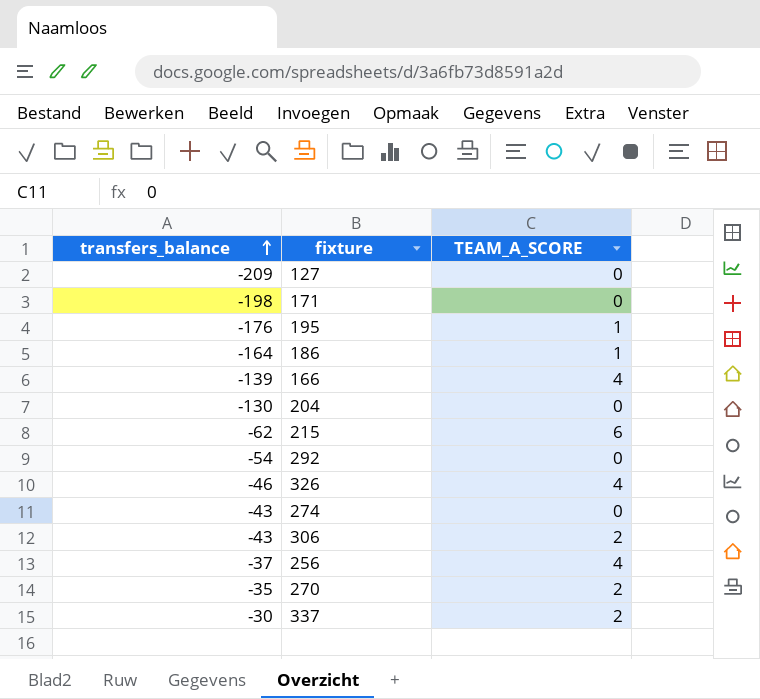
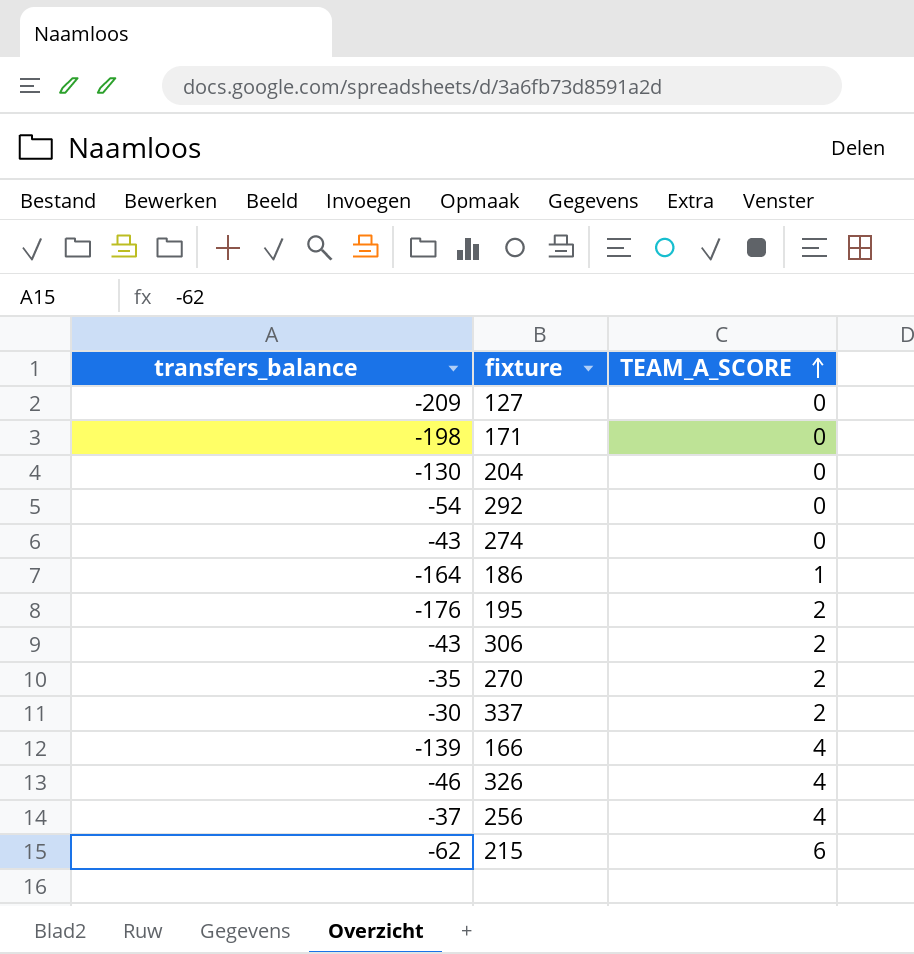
row order: transfers_balance ascending -> TEAM_A_SCORE ascending
195 | TEAM_A_SCORE: 1 -> 2

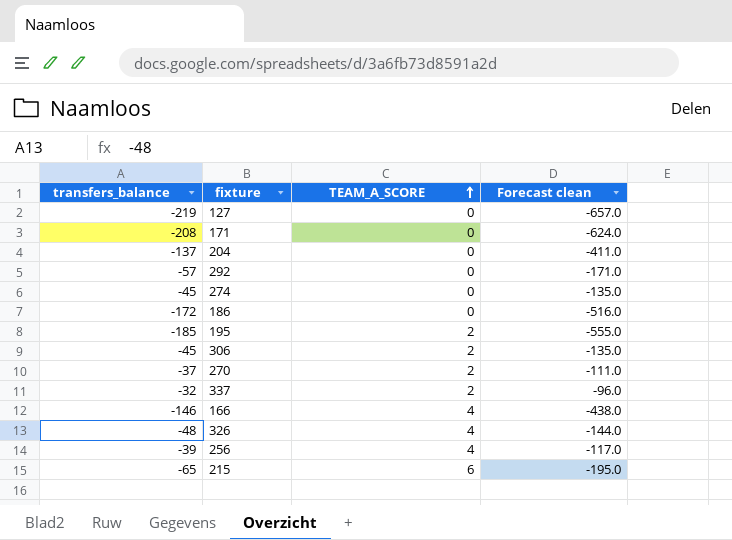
column Forecast clean | formula: none -> [transfers_balance] * 3
127 | transfers_balance: -209 -> -219
171 | transfers_balance: -198 -> -208
204 | transfers_balance: -130 -> -137
292 | transfers_balance: -54 -> -57
274 | transfers_balance: -43 -> -45
186 | transfers_balance: -164 -> -172
186 | TEAM_A_SCORE: 1 -> 0
195 | transfers_balance: -176 -> -185
306 | transfers_balance: -43 -> -45
270 | transfers_balance: -35 -> -37
337 | transfers_balance: -30 -> -32
166 | transfers_balance: -139 -> -146
326 | transfers_balance: -46 -> -48
256 | transfers_balance: -37 -> -39
215 | transfers_balance: -62 -> -65

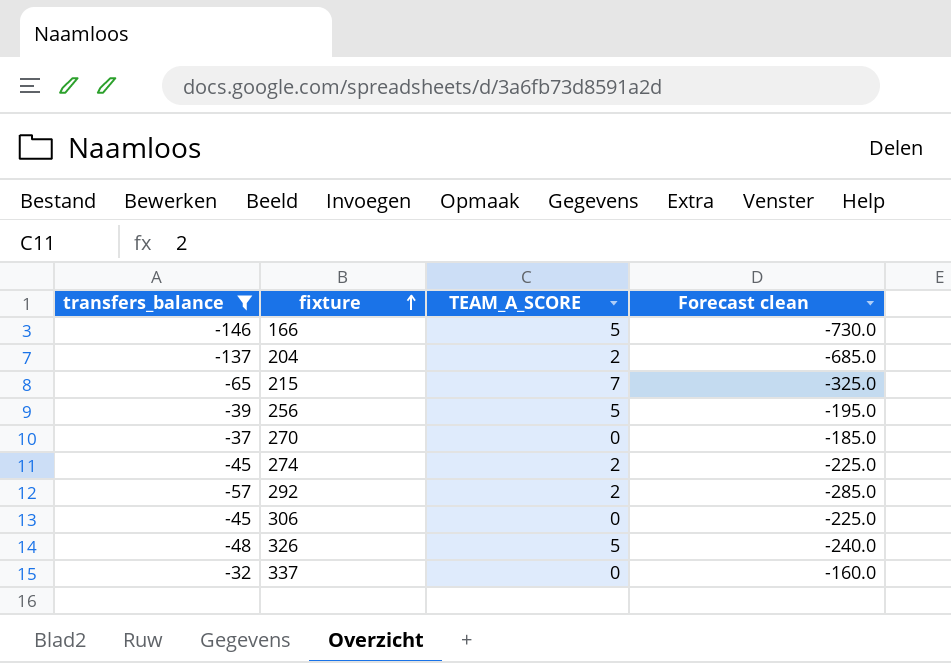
filter: none -> transfers_balance >= -146
row order: TEAM_A_SCORE ascending -> fixture ascending
column Forecast clean | formula: [transfers_balance] * 3 -> [transfers_balance] * 5
166 | TEAM_A_SCORE: 4 -> 5
204 | TEAM_A_SCORE: 0 -> 2
215 | TEAM_A_SCORE: 6 -> 7
256 | TEAM_A_SCORE: 4 -> 5
270 | TEAM_A_SCORE: 2 -> 0
274 | TEAM_A_SCORE: 0 -> 2
292 | TEAM_A_SCORE: 0 -> 2
306 | TEAM_A_SCORE: 2 -> 0
326 | TEAM_A_SCORE: 4 -> 5
337 | TEAM_A_SCORE: 2 -> 0

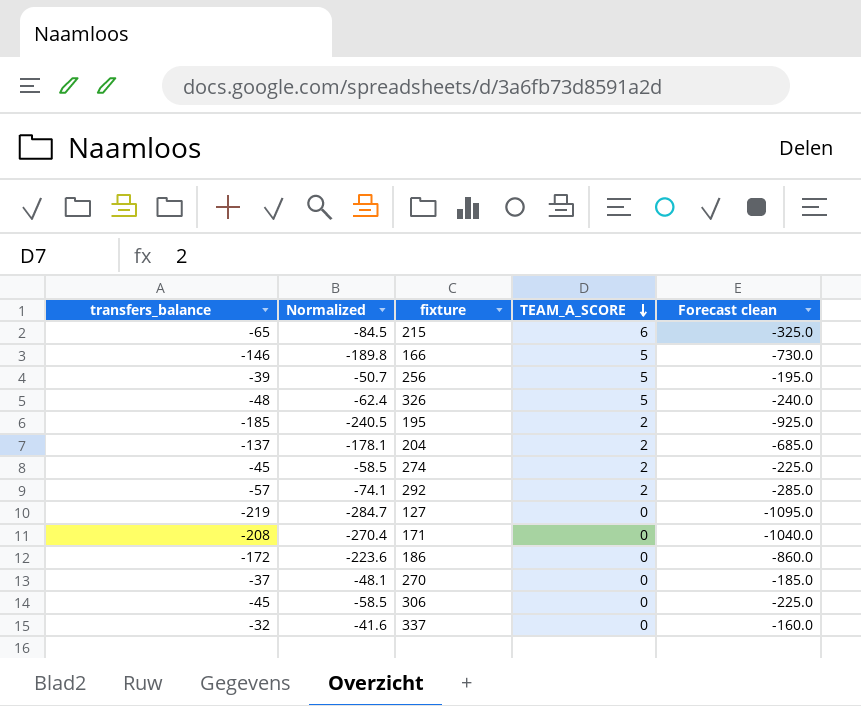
filter: transfers_balance >= -146 -> none
row order: fixture ascending -> TEAM_A_SCORE descending
column Normalized | formula: none -> [transfers_balance] * 1.3
215 | TEAM_A_SCORE: 7 -> 6

